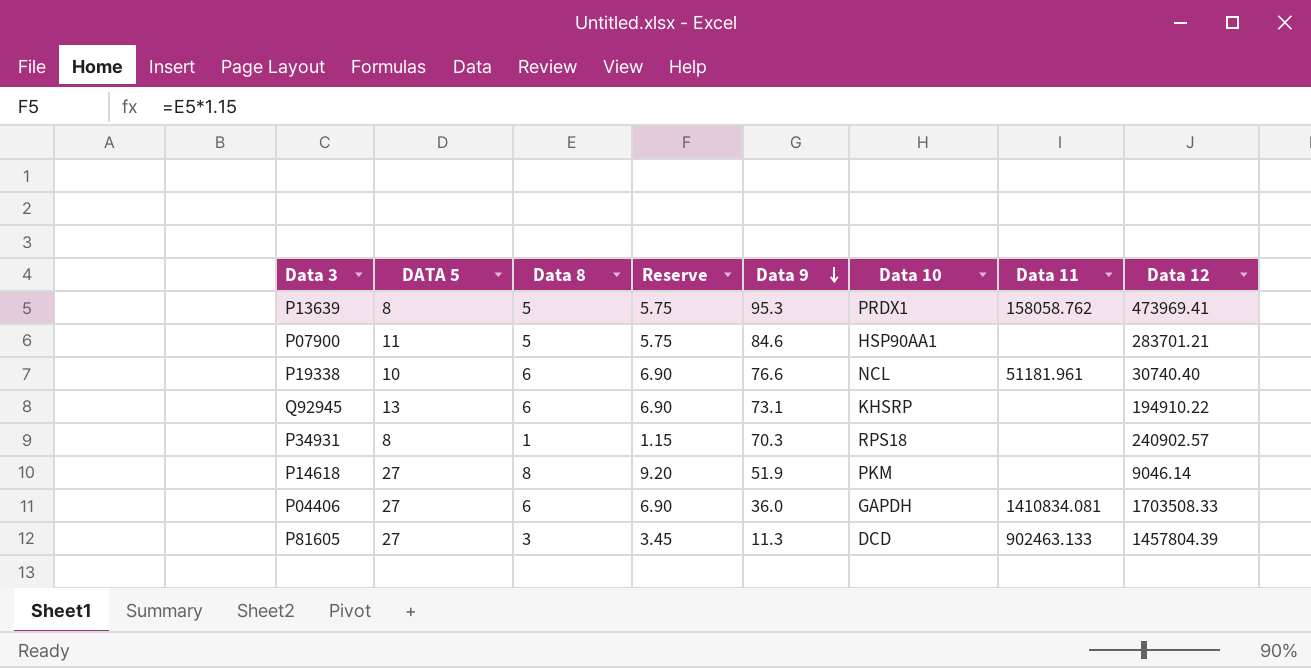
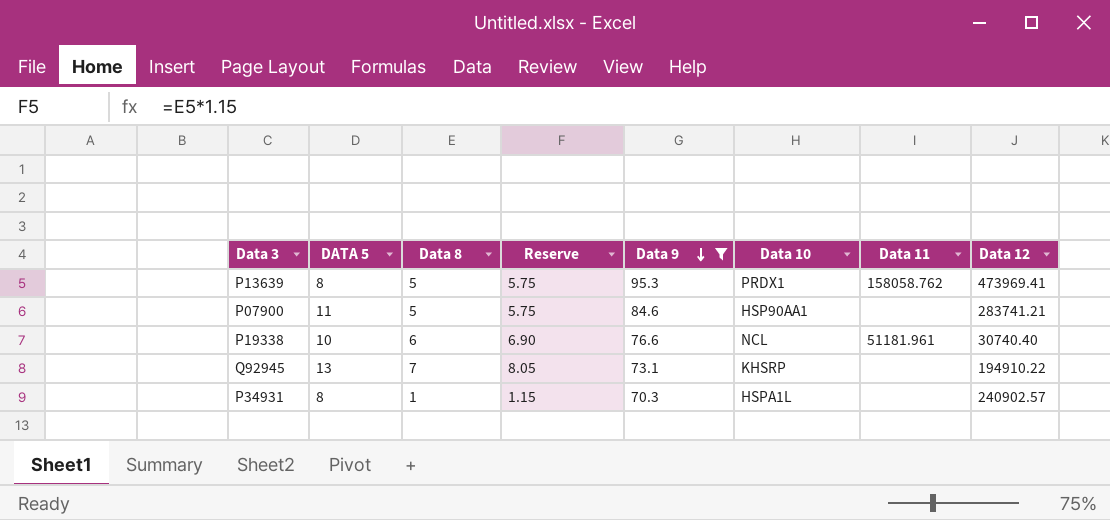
filter: none -> Data 9 >= 70.3
P07900 | Data 12: 283701.21 -> 283741.21
Q92945 | Data 8: 6 -> 7
Q92945 | Reserve: 6.90 -> 8.05
P34931 | Data 10: RPS18 -> HSPA1L

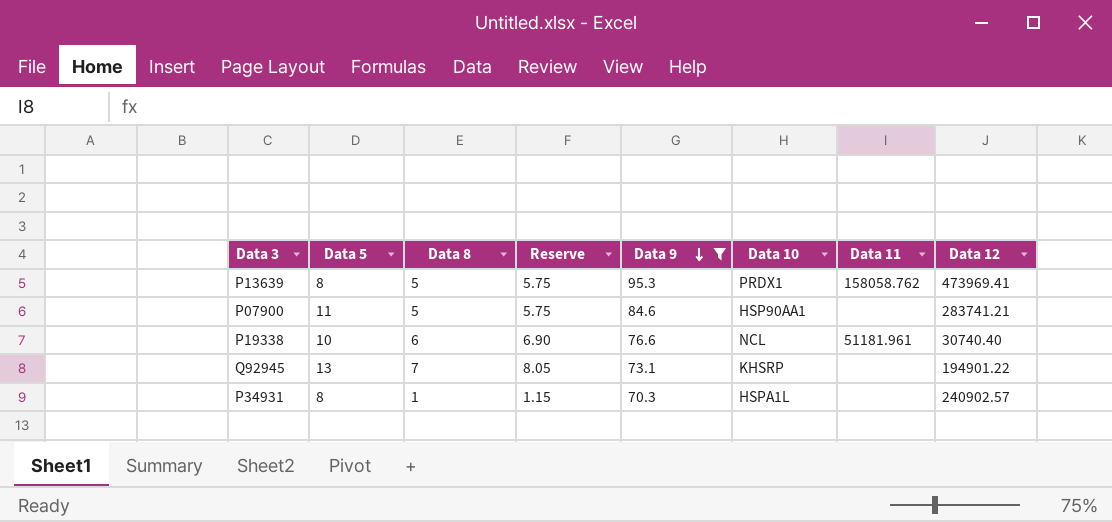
column name: DATA 5 -> Data 5
Q92945 | Data 12: 194910.22 -> 194901.22

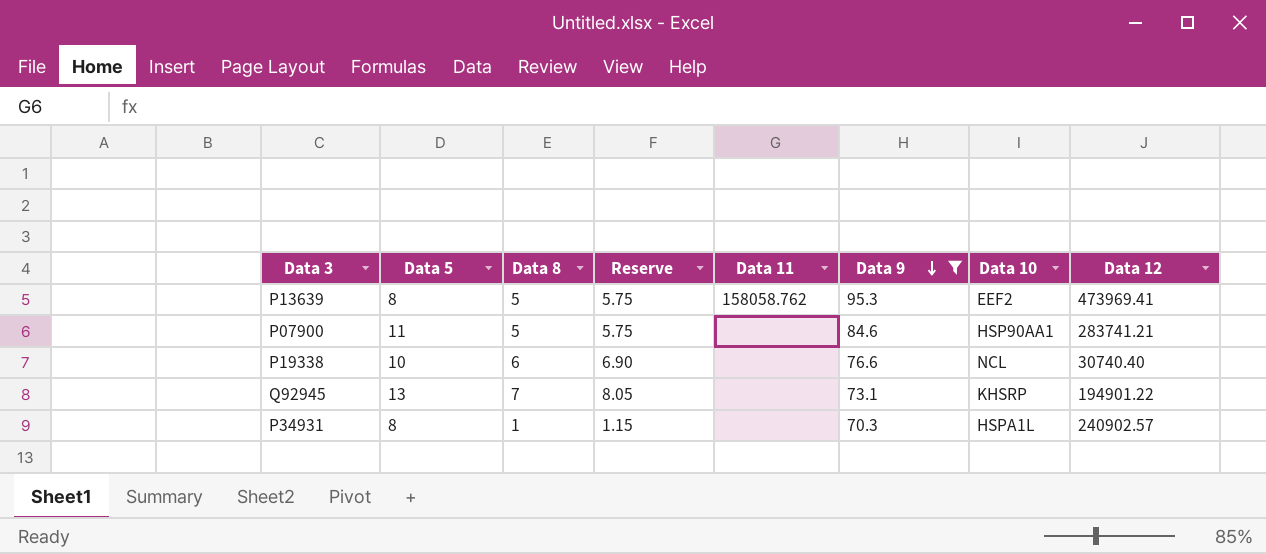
column Data 11 | position: 7 -> 5
P13639 | Data 10: PRDX1 -> EEF2
P19338 | Data 11: 51181.961 -> none

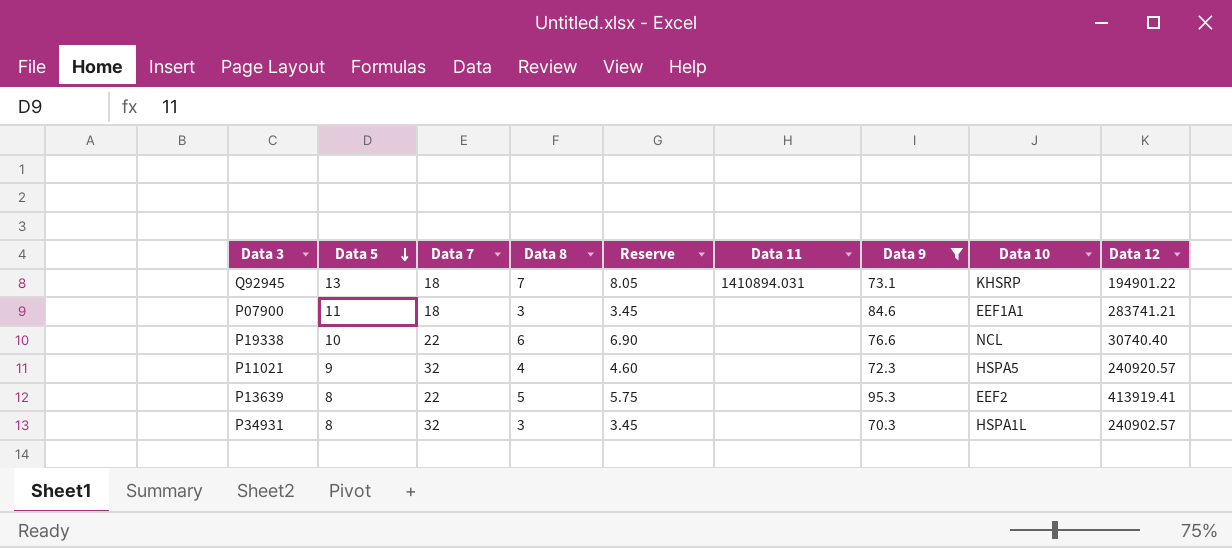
row order: Data 9 descending -> Data 5 descending
column Data 7 | position: none -> 3
Q92945 | Data 11: none -> 1410894.031
P07900 | Data 8: 5 -> 3
P07900 | Reserve: 5.75 -> 3.45
P07900 | Data 10: HSP90AA1 -> EEF1A1
row P11021: none -> 9 | 32 | 4 | 4.60 | none | 72.3 | HSPA5 | 240920.57
P13639 | Data 11: 158058.762 -> none
P13639 | Data 12: 473969.41 -> 413919.41
P34931 | Data 8: 1 -> 3
P34931 | Reserve: 1.15 -> 3.45

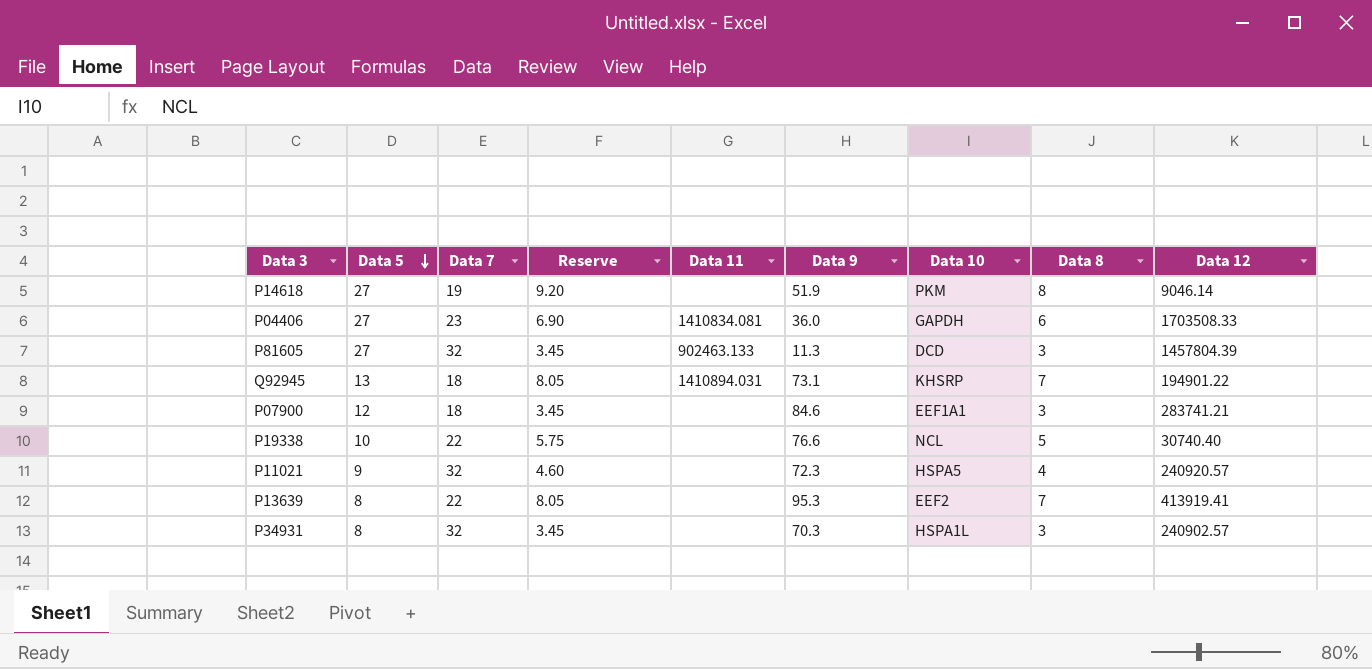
filter: Data 9 >= 70.3 -> none
column Data 8 | position: 4 -> 8
P07900 | Data 5: 11 -> 12
P19338 | Reserve: 6.90 -> 5.75
P19338 | Data 8: 6 -> 5
P13639 | Reserve: 5.75 -> 8.05
P13639 | Data 8: 5 -> 7

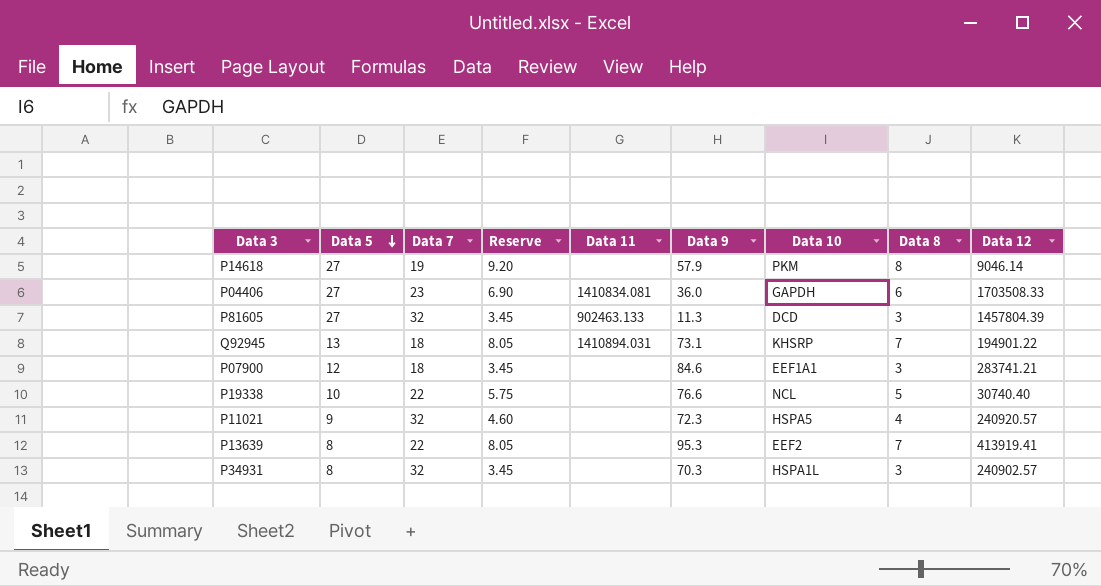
P14618 | Data 9: 51.9 -> 57.9

